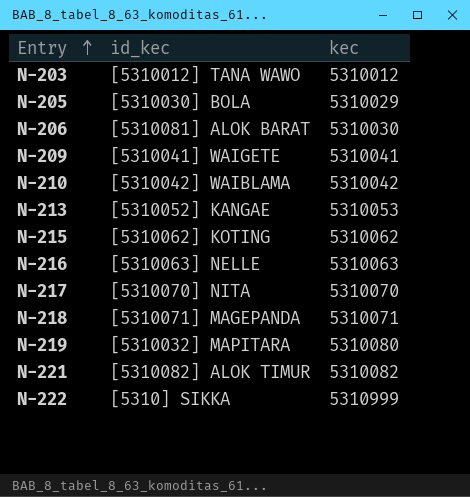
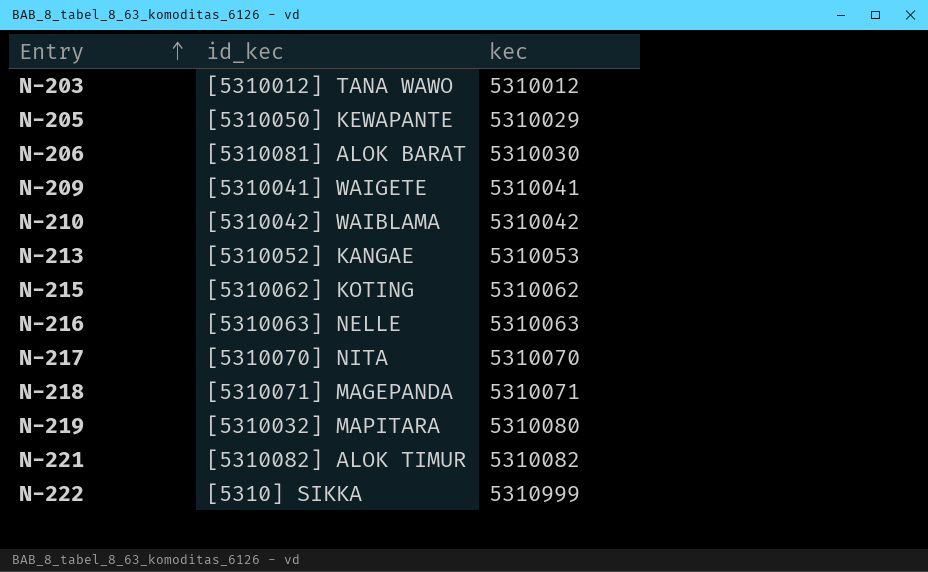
N-205 | id_kec: [5310030] BOLA -> [5310050] KEWAPANTE

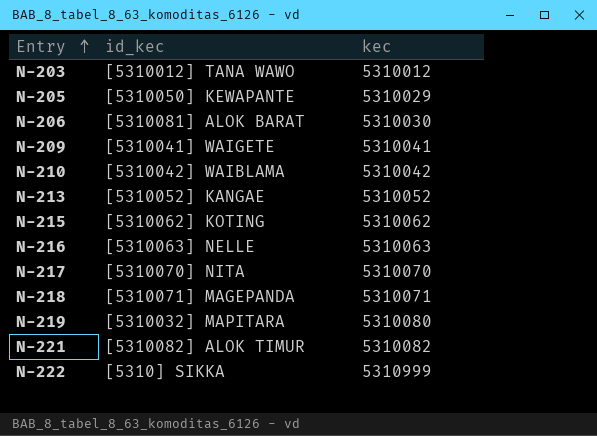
N-213 | kec: 5310053 -> 5310052

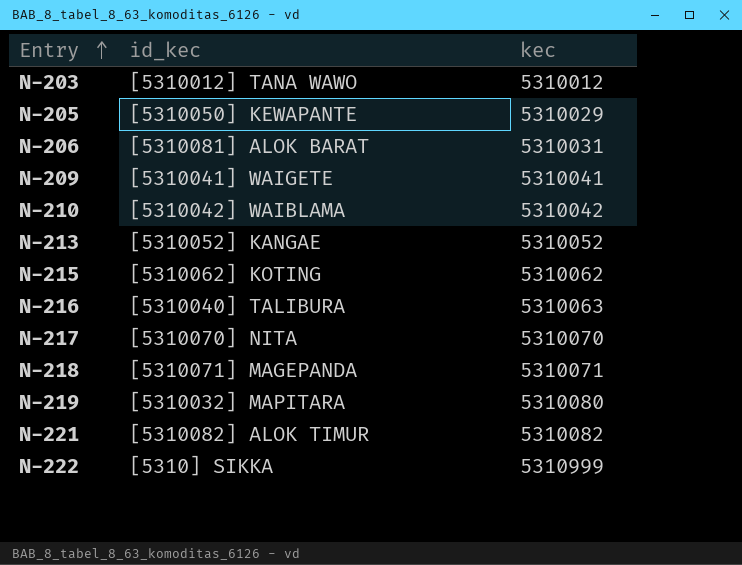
N-206 | kec: 5310030 -> 5310031
N-216 | id_kec: [5310063] NELLE -> [5310040] TALIBURA

